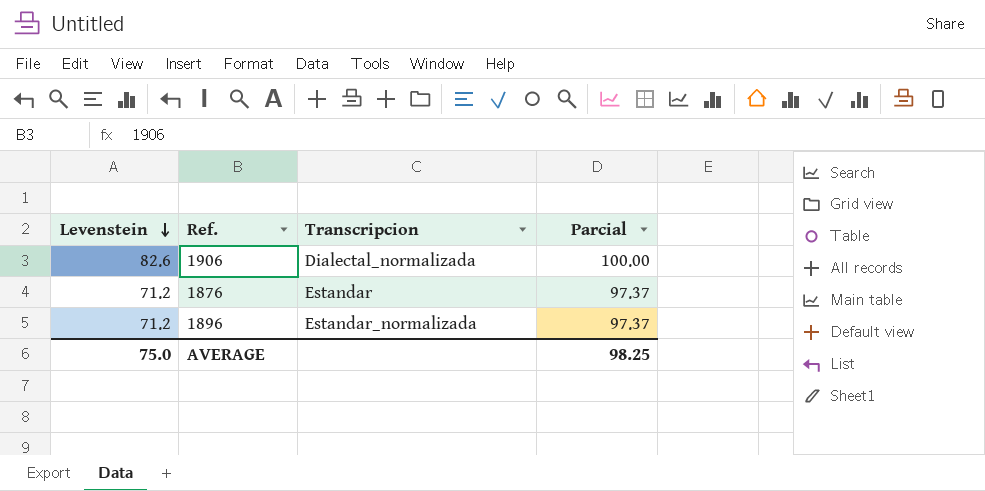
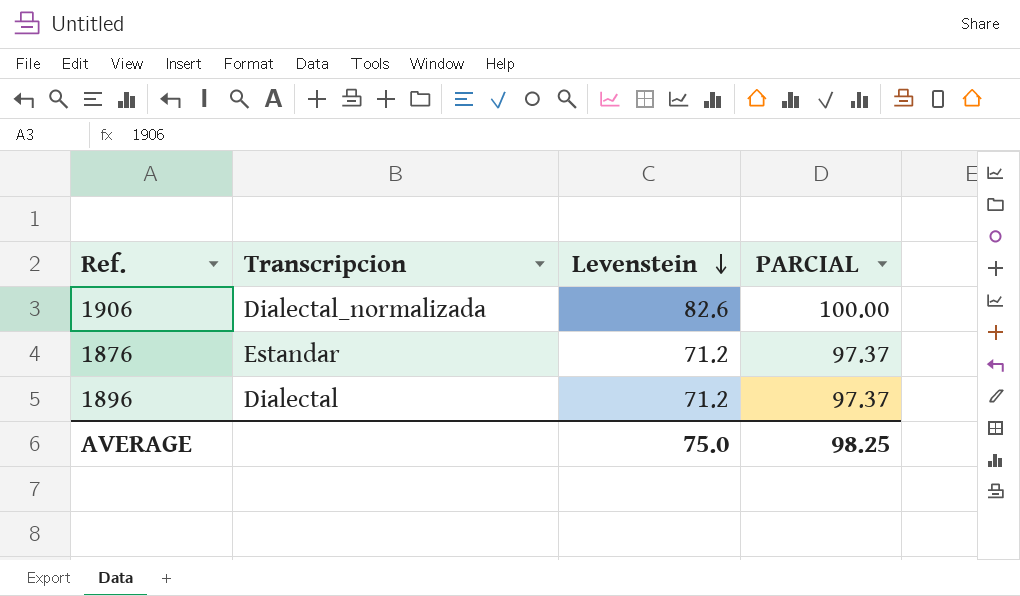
column Levenstein | position: 1 -> 3
column name: Parcial -> PARCIAL
1896 | Transcripcion: Estandar_normalizada -> Dialectal

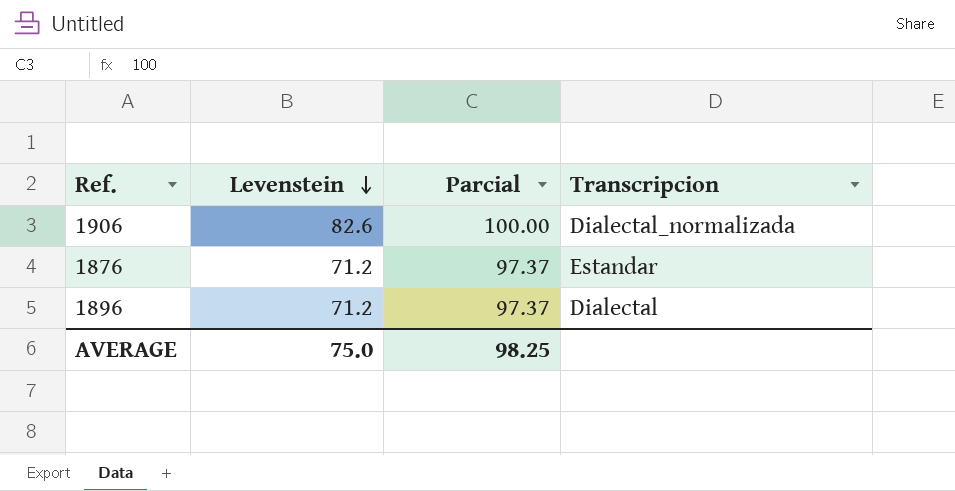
column name: PARCIAL -> Parcial
column Transcripcion | position: 2 -> 4

